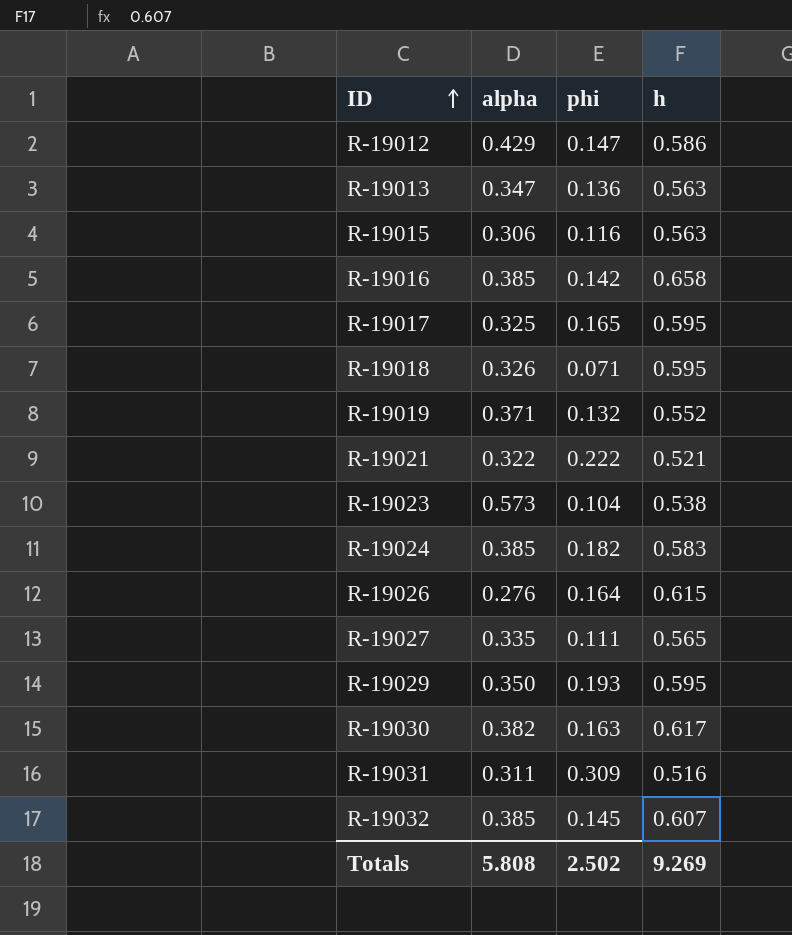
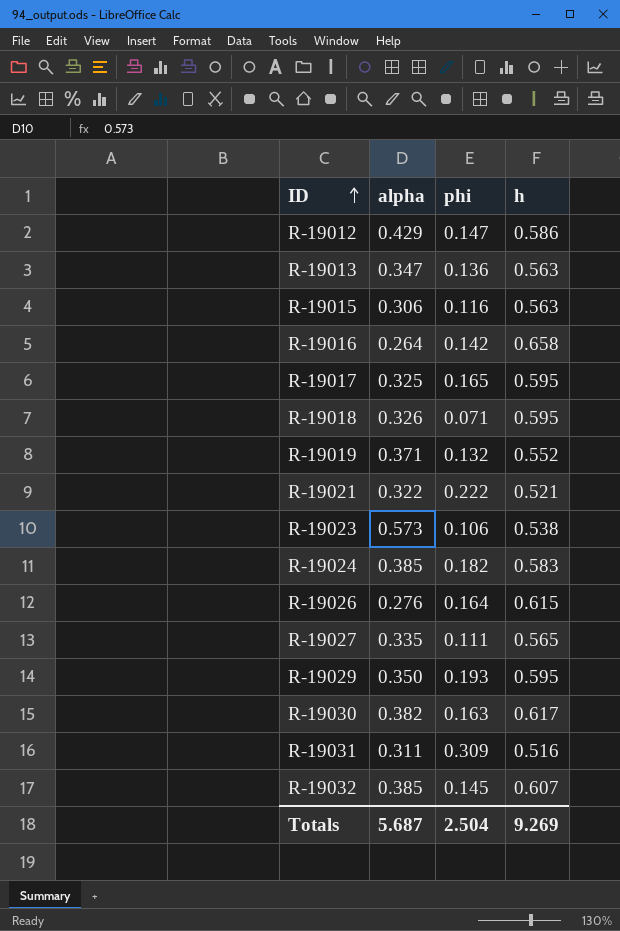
R-19016 | alpha: 0.385 -> 0.264
R-19023 | phi: 0.104 -> 0.106
Totals | alpha: 5.808 -> 5.687
Totals | phi: 2.502 -> 2.504

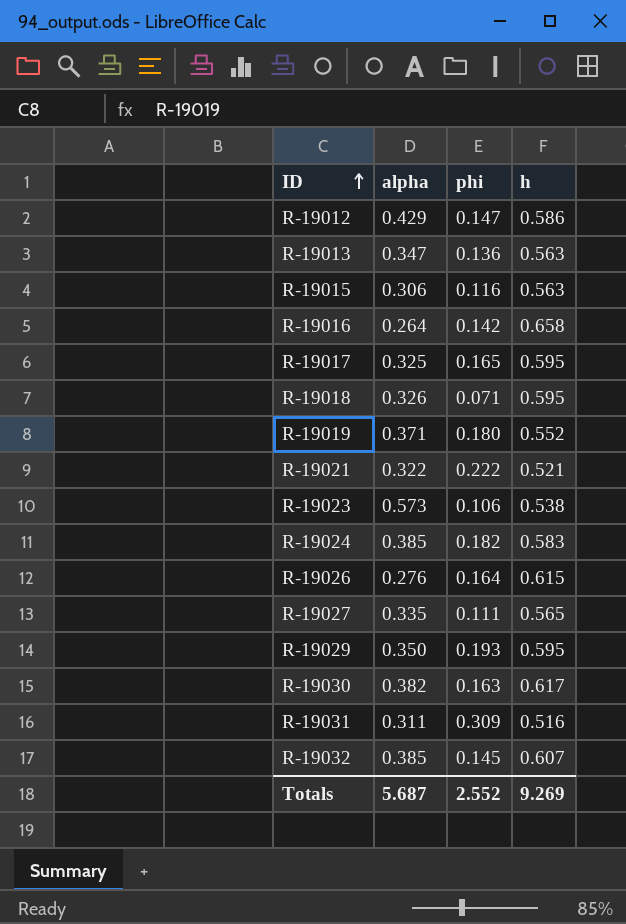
R-19019 | phi: 0.132 -> 0.180
Totals | phi: 2.504 -> 2.552

